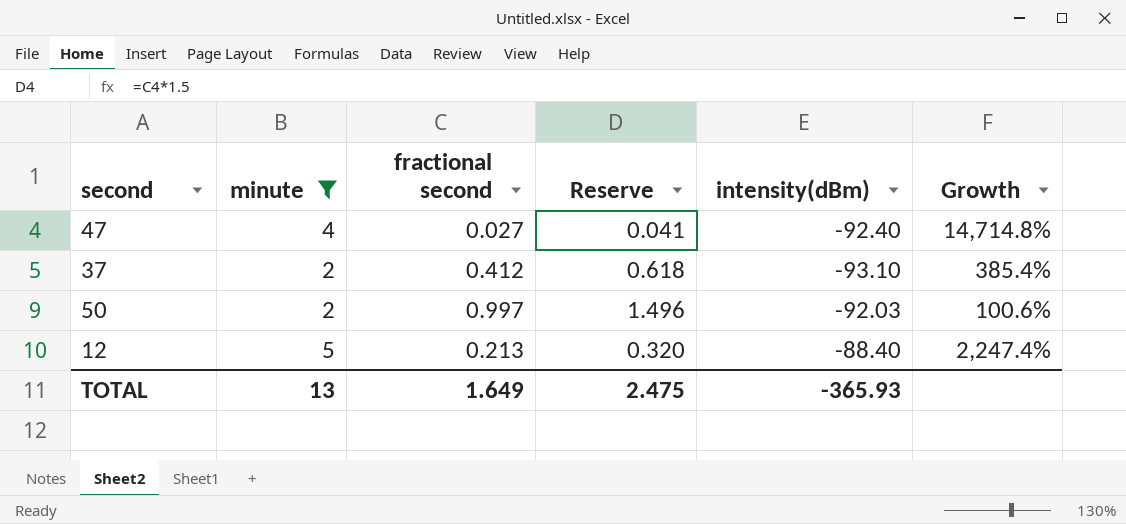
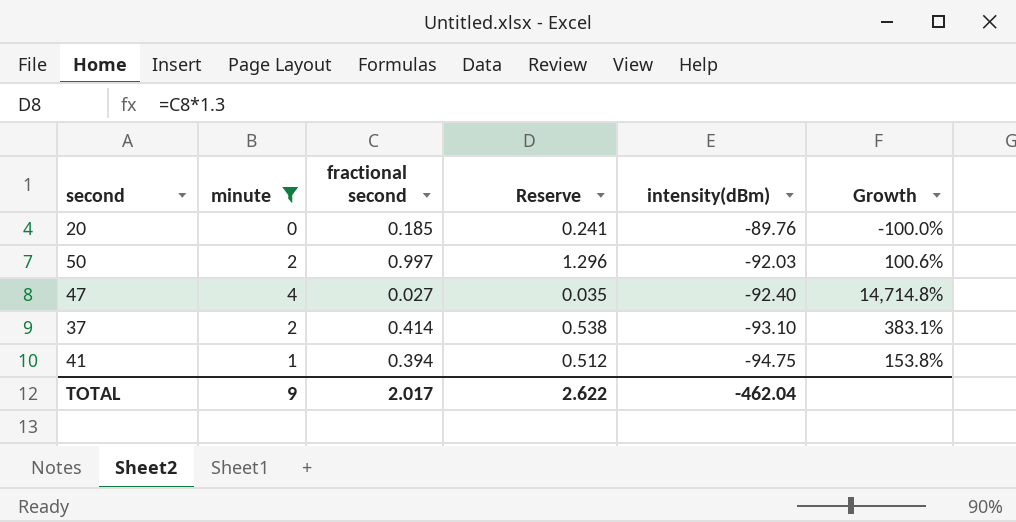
row order: none -> intensity(dBm) descending
column Reserve | formula: [fractional second] * 1.5 -> [fractional second] * 1.3
row 12: 5 | 0.213 | 0.320 | -88.40 | 2,247.4% -> none
row 20: none -> 0 | 0.185 | 0.241 | -89.76 | -100.0%
37 | fractional second: 0.412 -> 0.414
37 | Growth: 385.4% -> 383.1%
row 41: none -> 1 | 0.394 | 0.512 | -94.75 | 153.8%
TOTAL | minute: 13 -> 9
TOTAL | fractional second: 1.649 -> 2.017
TOTAL | Reserve: 2.475 -> 2.622
TOTAL | intensity(dBm): -365.93 -> -462.04

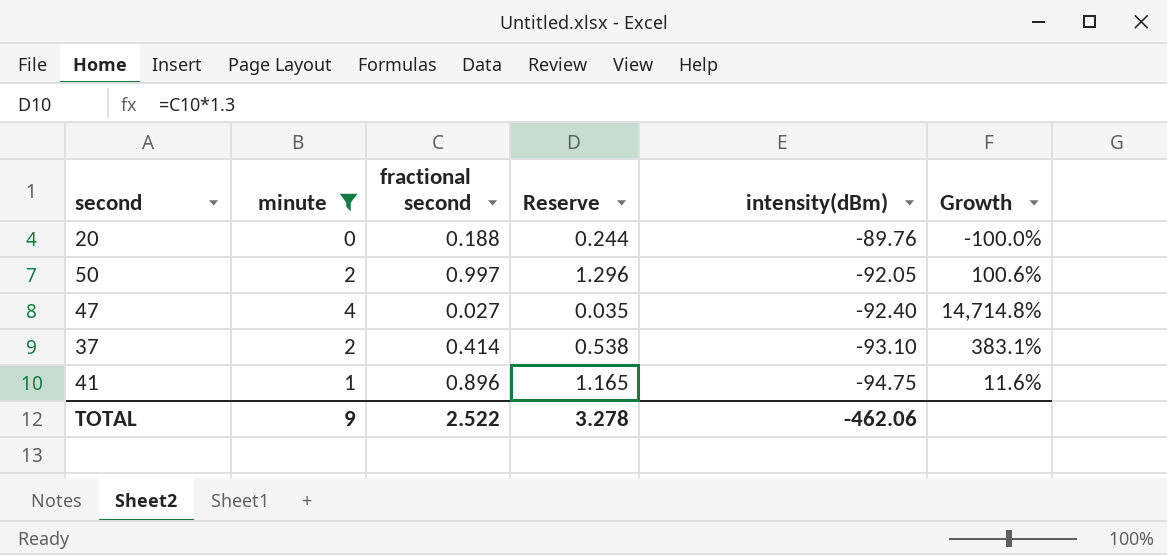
20 | fractional second: 0.185 -> 0.188
20 | Reserve: 0.241 -> 0.244
50 | intensity(dBm): -92.03 -> -92.05
41 | fractional second: 0.394 -> 0.896
41 | Reserve: 0.512 -> 1.165
41 | Growth: 153.8% -> 11.6%
TOTAL | fractional second: 2.017 -> 2.522
TOTAL | Reserve: 2.622 -> 3.278
TOTAL | intensity(dBm): -462.04 -> -462.06

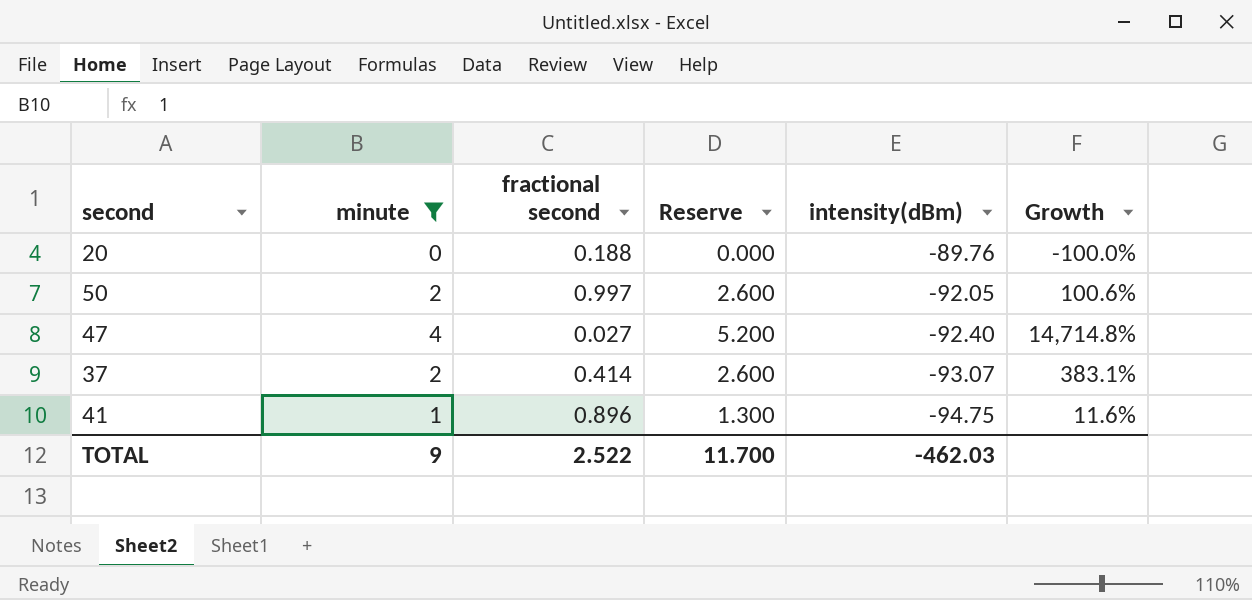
column Reserve | formula: [fractional second] * 1.3 -> [minute] * 1.3
37 | intensity(dBm): -93.10 -> -93.07
TOTAL | Reserve: 3.278 -> 11.700
TOTAL | intensity(dBm): -462.06 -> -462.03

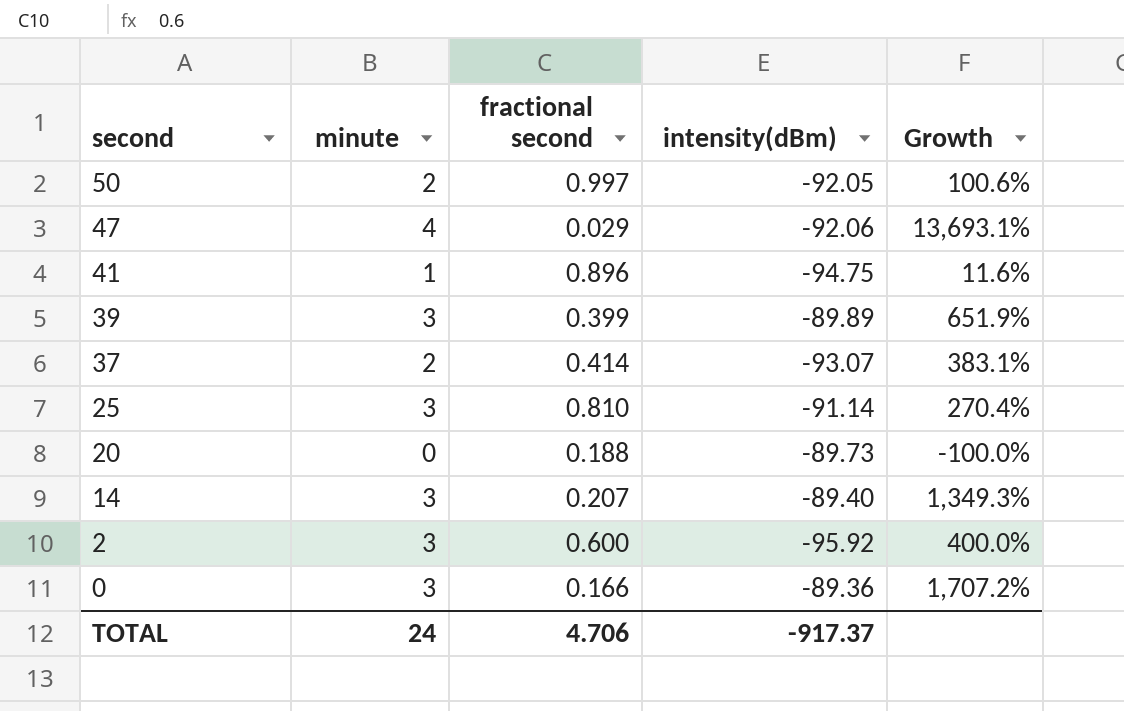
filter: minute != 3 -> none
row order: intensity(dBm) descending -> second descending
column Reserve | formula: [minute] * 1.3 -> none
47 | fractional second: 0.027 -> 0.029
47 | intensity(dBm): -92.40 -> -92.06
47 | Growth: 14,714.8% -> 13,693.1%
20 | intensity(dBm): -89.76 -> -89.73
TOTAL | minute: 9 -> 24
TOTAL | fractional second: 2.522 -> 4.706
TOTAL | intensity(dBm): -462.03 -> -917.37

